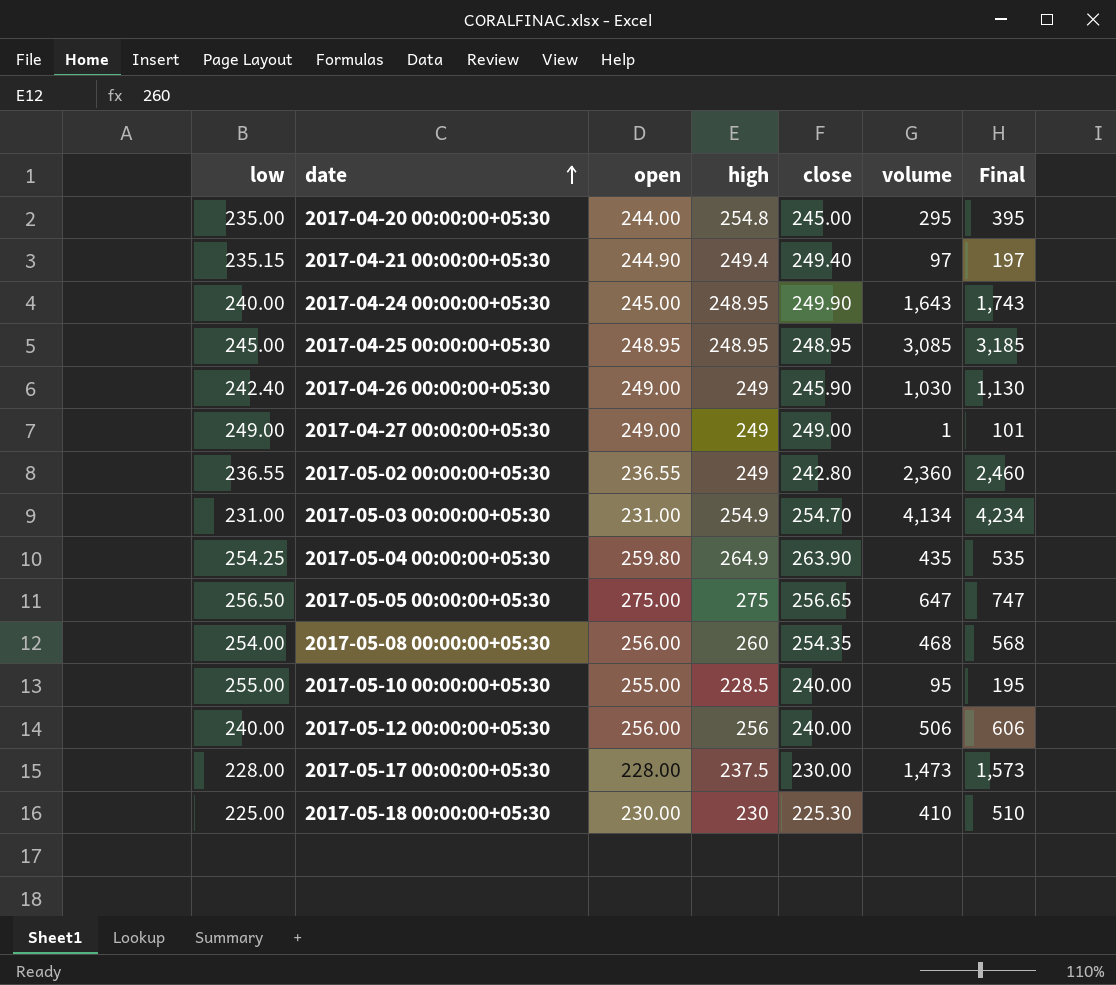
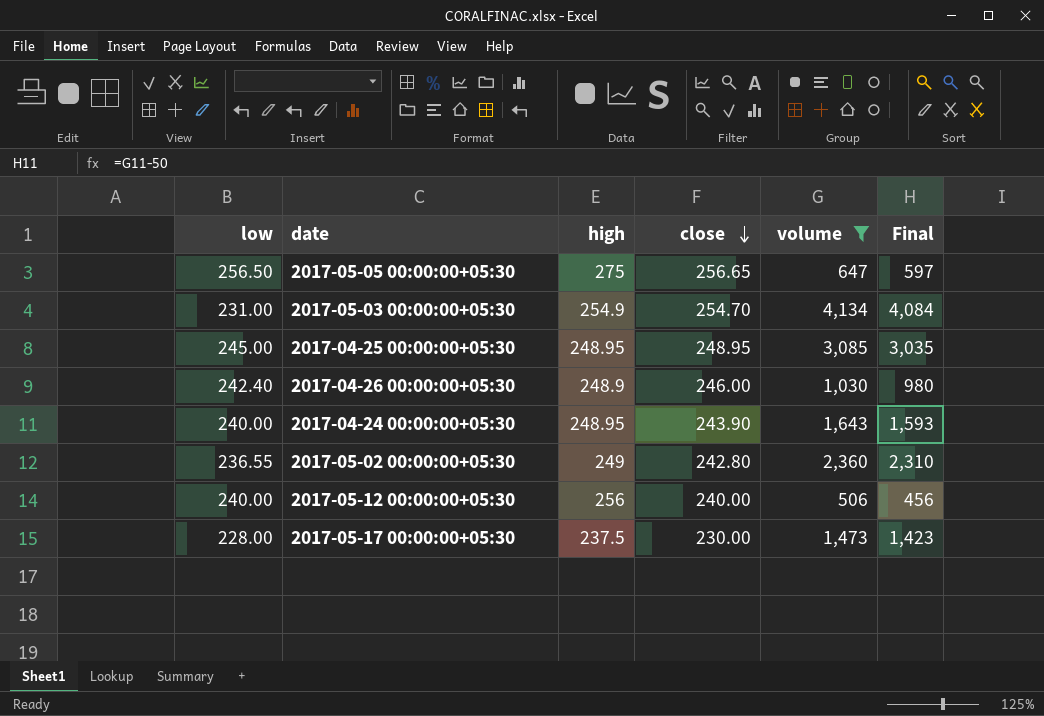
filter: none -> volume >= 506
row order: date ascending -> close descending
column open | position: 3 -> none
column Final | formula: [volume] + 100 -> [volume] - 50
2017-04-26 00:00:00+05:30 | high: 249 -> 248.9
2017-04-26 00:00:00+05:30 | close: 245.90 -> 246.00
2017-04-24 00:00:00+05:30 | close: 249.90 -> 243.90

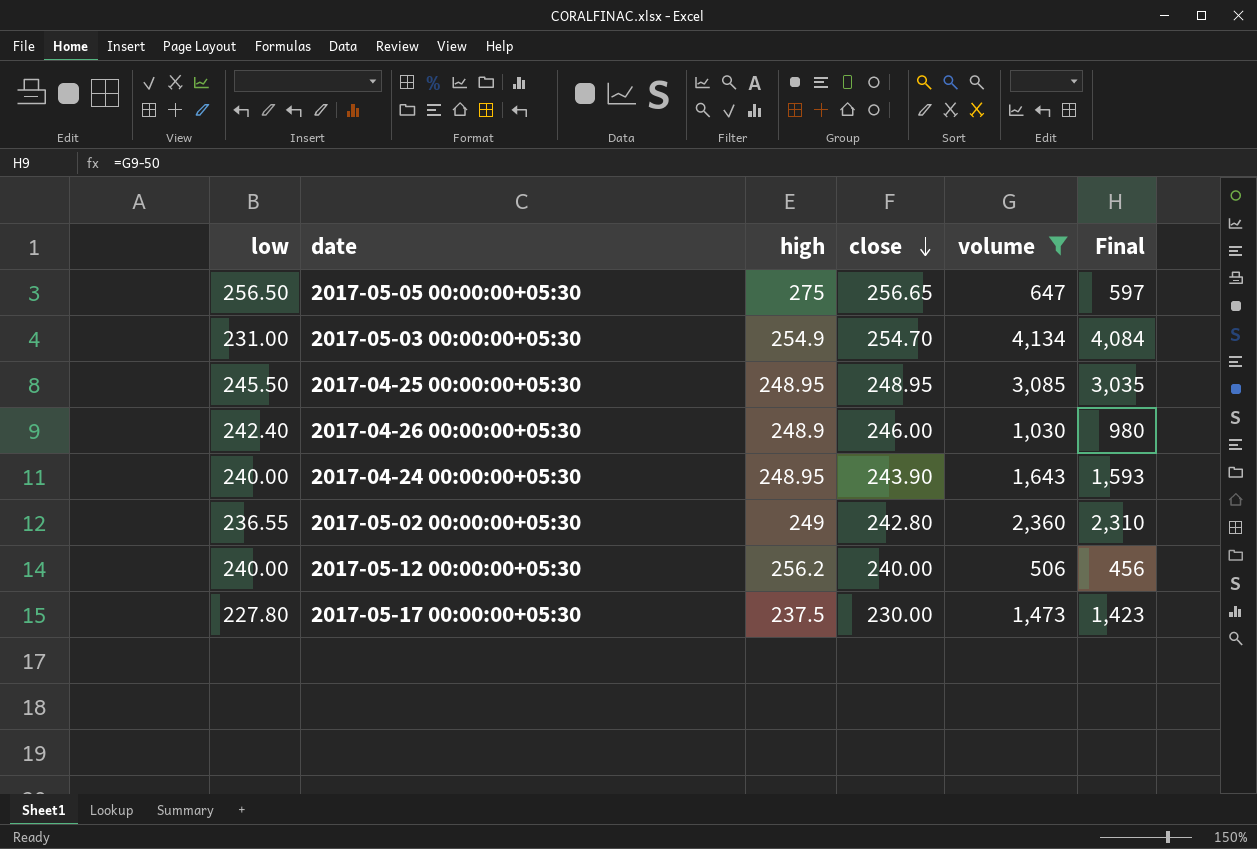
2017-04-25 00:00:00+05:30 | low: 245.00 -> 245.50
2017-05-12 00:00:00+05:30 | high: 256 -> 256.2
2017-05-17 00:00:00+05:30 | low: 228.00 -> 227.80

